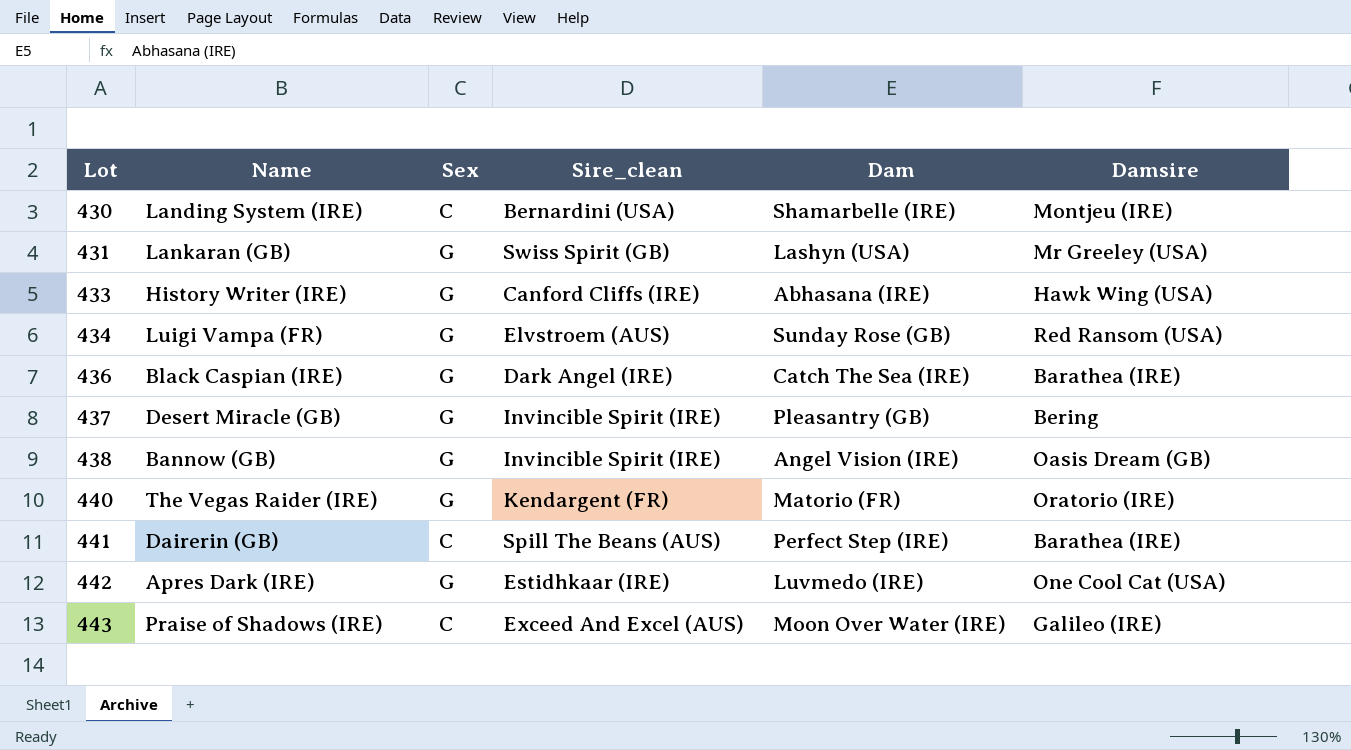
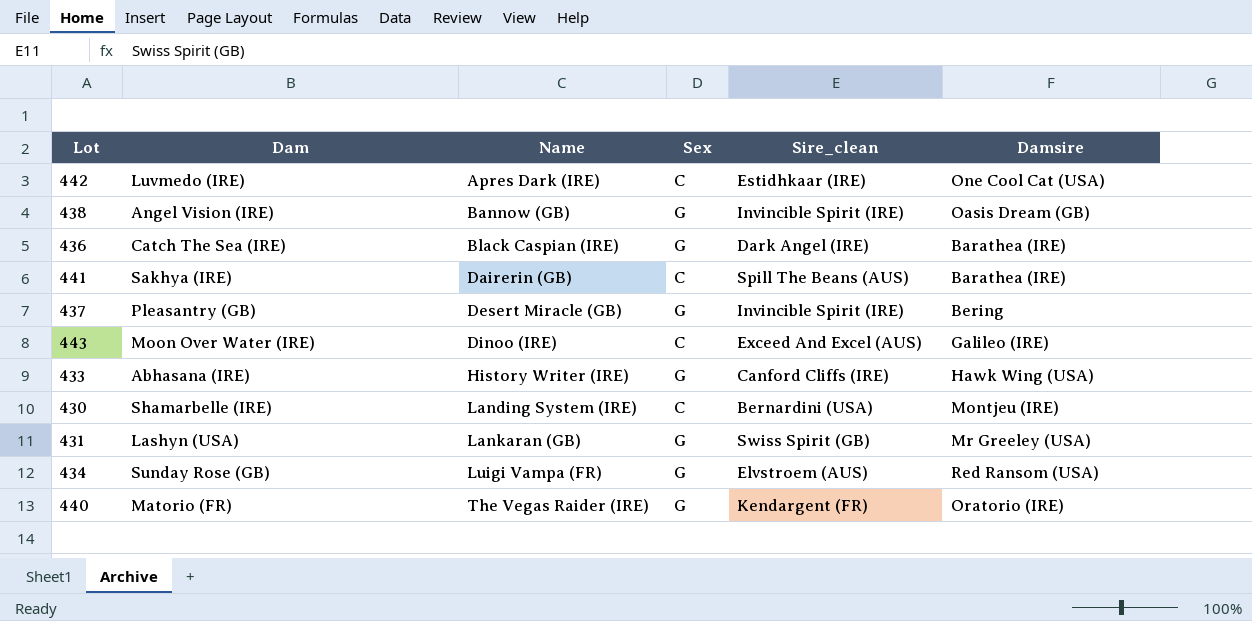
row order: Lot ascending -> Name ascending
column Dam | position: 5 -> 2
442 | Sex: G -> C
441 | Dam: Perfect Step (IRE) -> Sakhya (IRE)
443 | Name: Praise of Shadows (IRE) -> Dinoo (IRE)

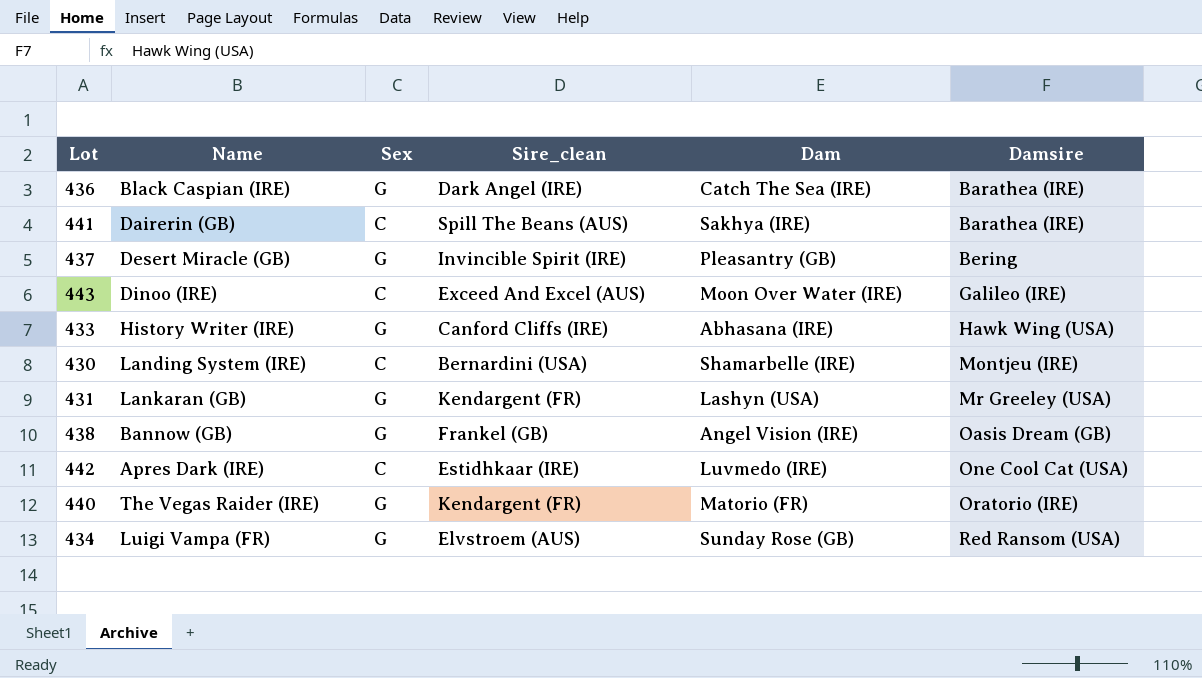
row order: Name ascending -> Damsire ascending
column Dam | position: 2 -> 5
431 | Sire_clean: Swiss Spirit (GB) -> Kendargent (FR)
438 | Sire_clean: Invincible Spirit (IRE) -> Frankel (GB)

